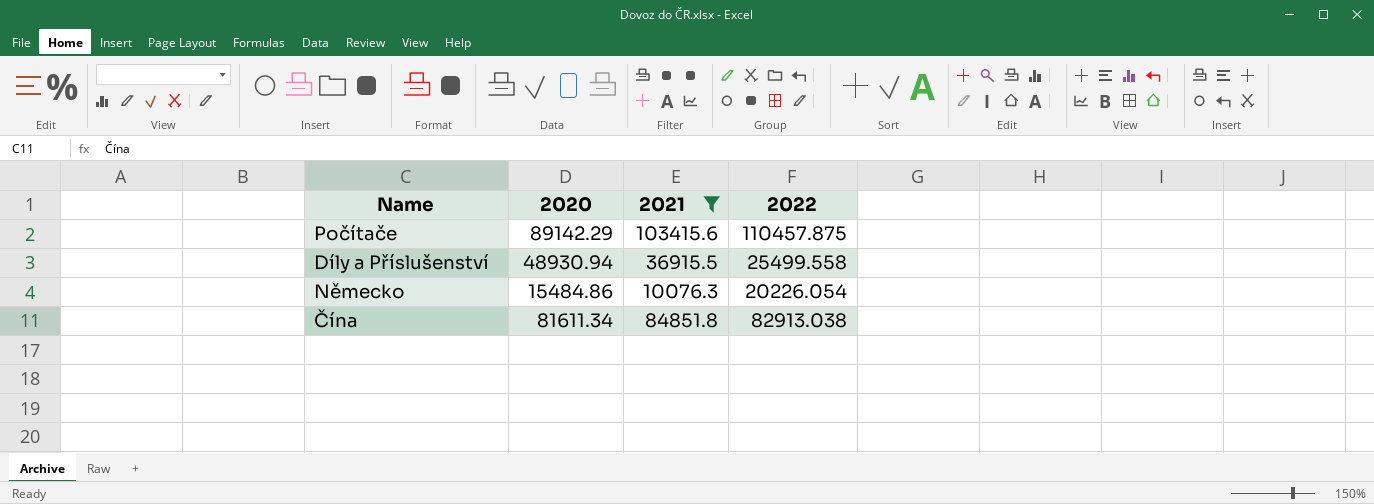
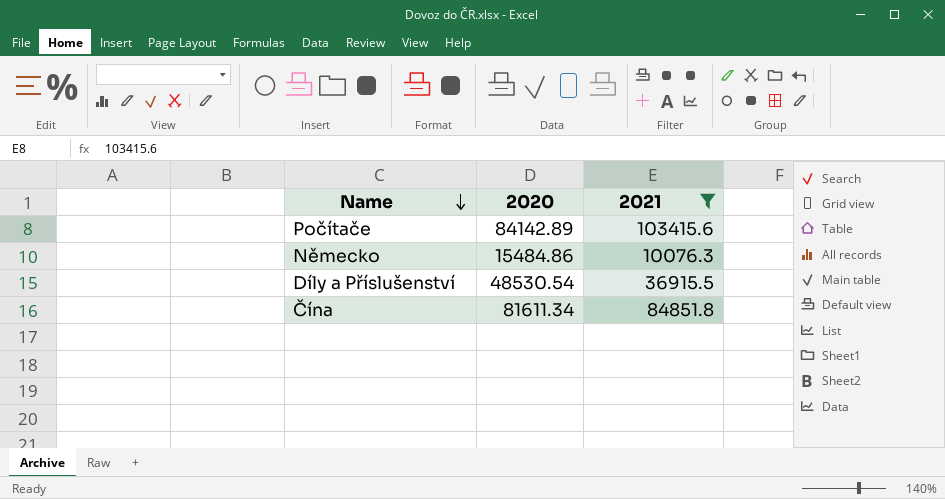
row order: none -> Name descending
column 2022 | position: 4 -> none
Počítače | 2020: 89142.29 -> 84142.89
Díly a Příslušenství | 2020: 48930.94 -> 48530.54

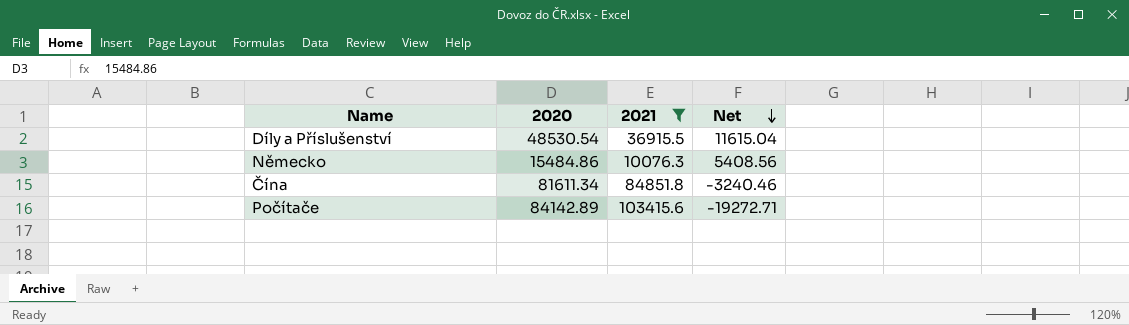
row order: Name descending -> Net descending
column Net | formula: none -> [2020] - [2021]

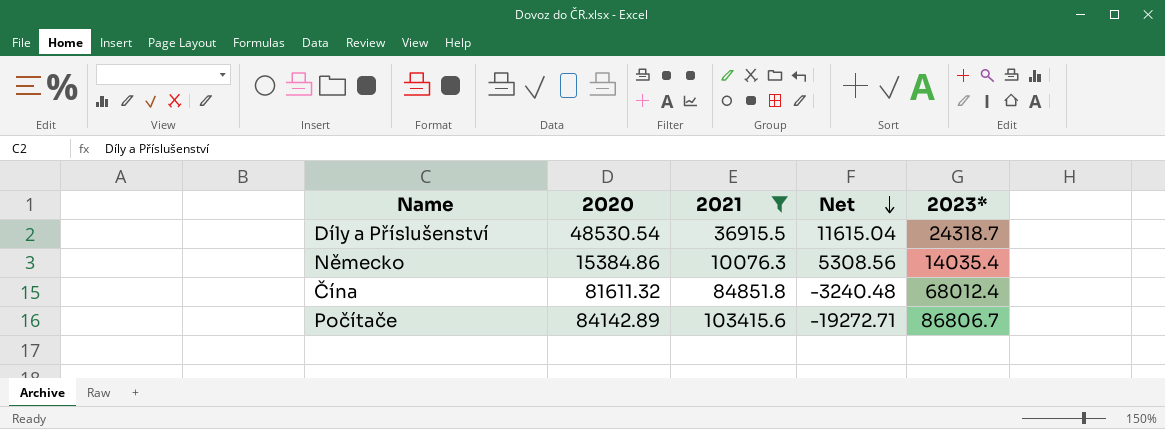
column 2023* | position: none -> 5
Německo | 2020: 15484.86 -> 15384.86
Německo | Net: 5408.56 -> 5308.56
Čína | 2020: 81611.34 -> 81611.32
Čína | Net: -3240.46 -> -3240.48

